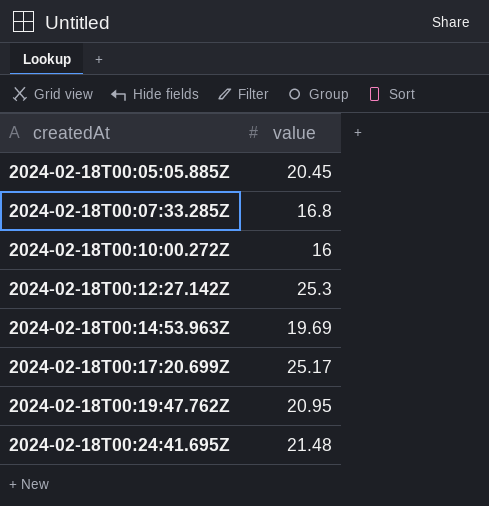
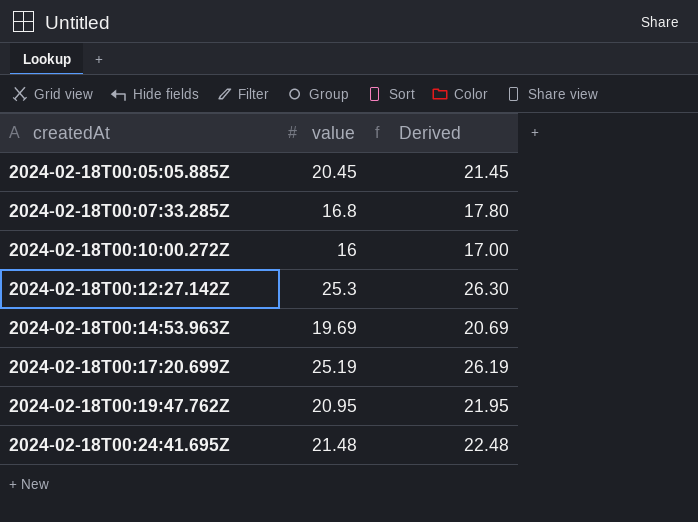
column Derived | formula: none -> [value] + 1
2024-02-18T00:17:20.699Z | value: 25.17 -> 25.19

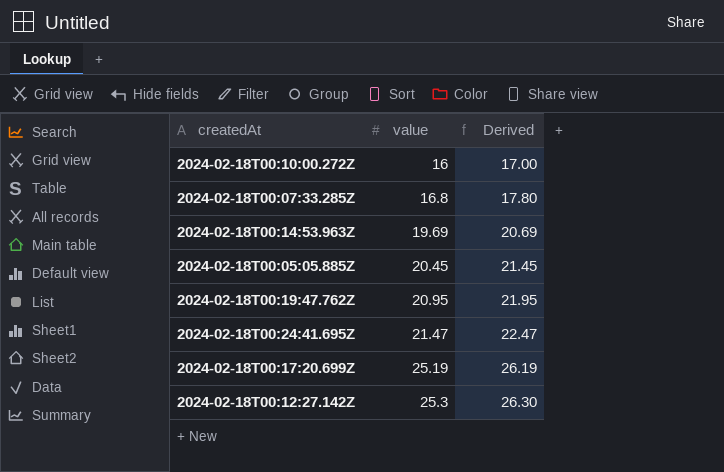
row order: createdAt ascending -> value ascending
2024-02-18T00:24:41.695Z | value: 21.48 -> 21.47
2024-02-18T00:24:41.695Z | Derived: 22.48 -> 22.47

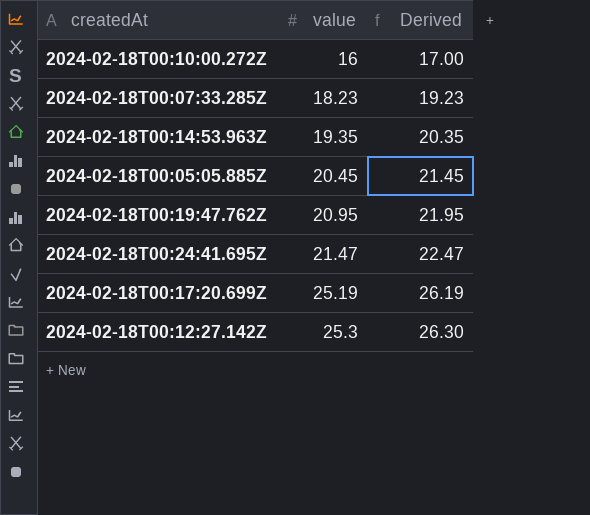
2024-02-18T00:07:33.285Z | value: 16.8 -> 18.23
2024-02-18T00:07:33.285Z | Derived: 17.80 -> 19.23
2024-02-18T00:14:53.963Z | value: 19.69 -> 19.35
2024-02-18T00:14:53.963Z | Derived: 20.69 -> 20.35

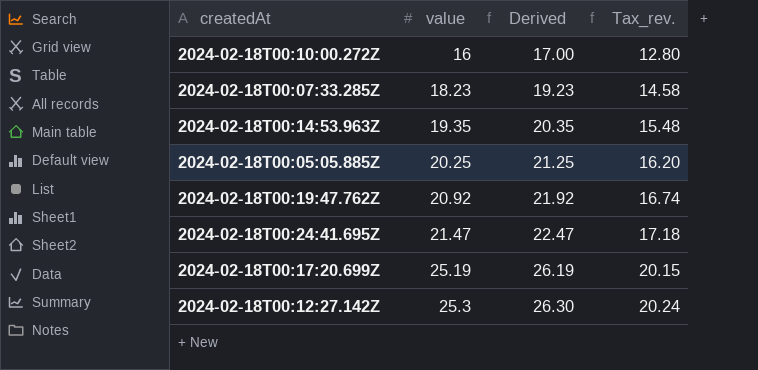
column Tax_rev. | formula: none -> [value] * 0.8
2024-02-18T00:05:05.885Z | value: 20.45 -> 20.25
2024-02-18T00:05:05.885Z | Derived: 21.45 -> 21.25
2024-02-18T00:19:47.762Z | value: 20.95 -> 20.92
2024-02-18T00:19:47.762Z | Derived: 21.95 -> 21.92

